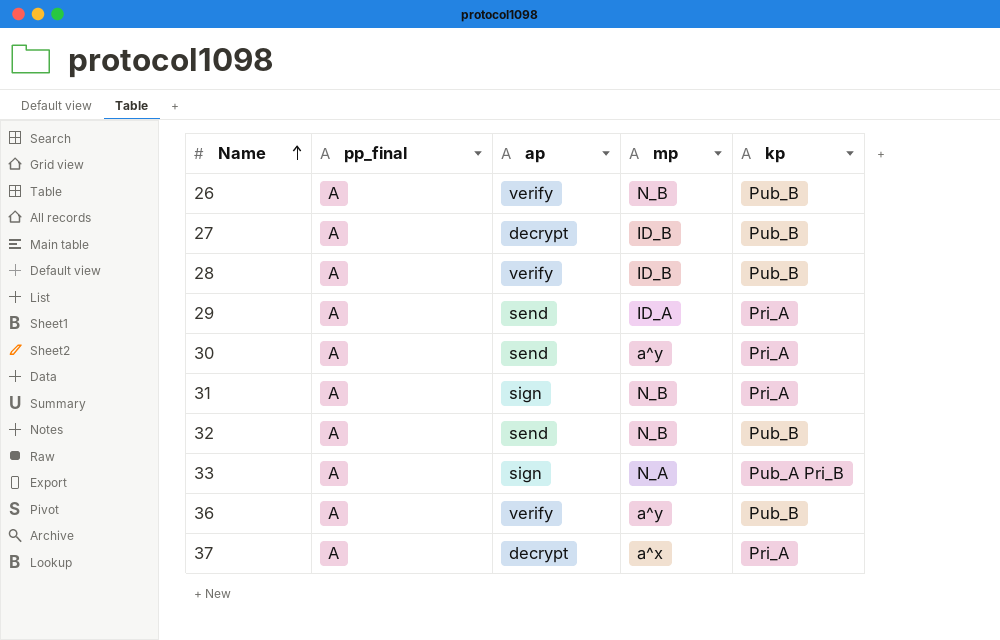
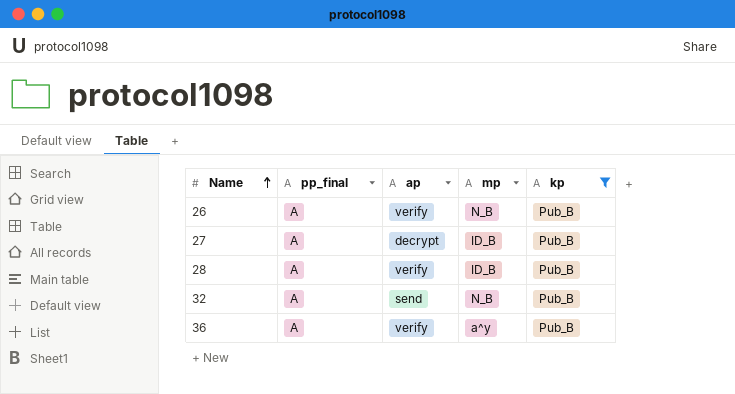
filter: none -> kp = Pub_B

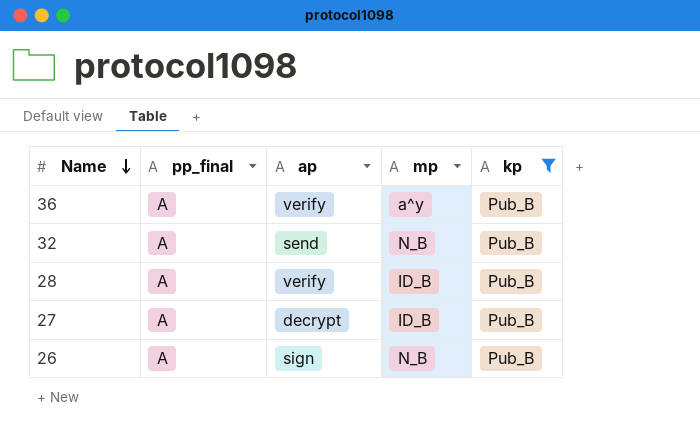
row order: Name ascending -> Name descending
26 | ap: verify -> sign

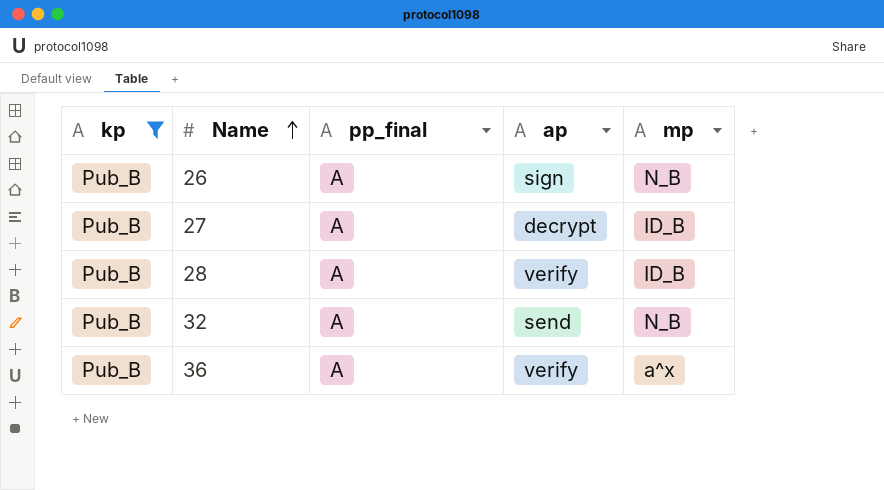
row order: Name descending -> Name ascending
column kp | position: 5 -> 1
36 | mp: a^y -> a^x

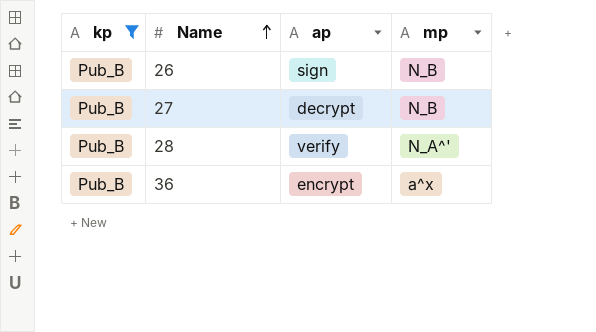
column pp_final | position: 3 -> none
row 32: Pub_B | A | send | N_B -> none
27 | mp: ID_B -> N_B
28 | mp: ID_B -> N_A^'
36 | ap: verify -> encrypt

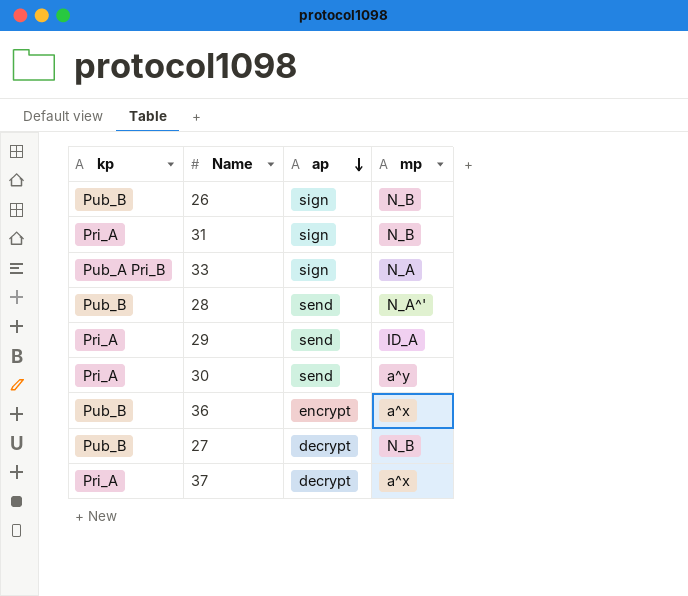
filter: kp = Pub_B -> none
row order: Name ascending -> ap descending
28 | ap: verify -> send

